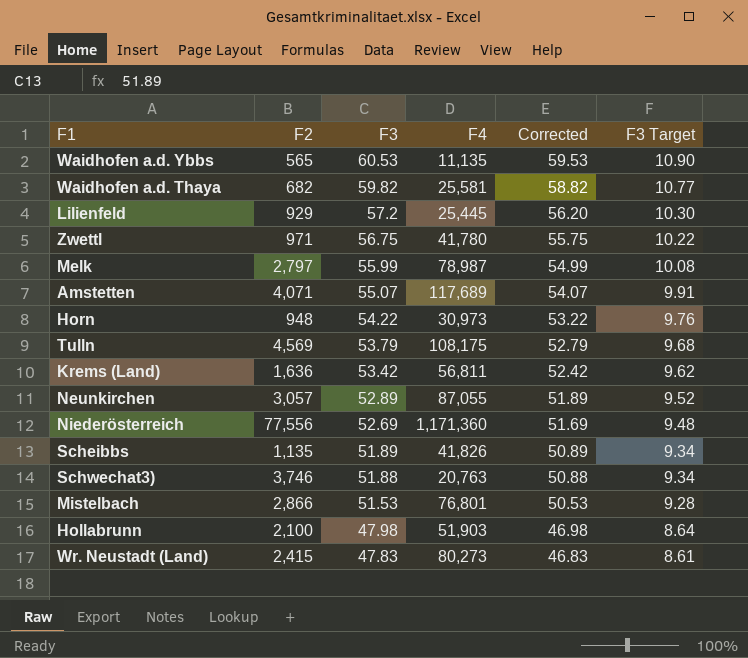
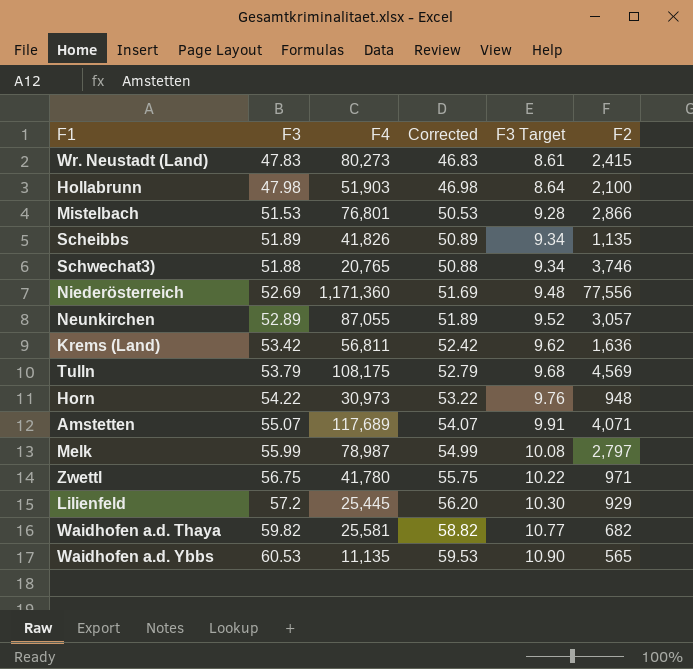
row order: F3 descending -> F3 Target ascending
column F2 | position: 2 -> 6
Schwechat3) | F4: 20,763 -> 20,765

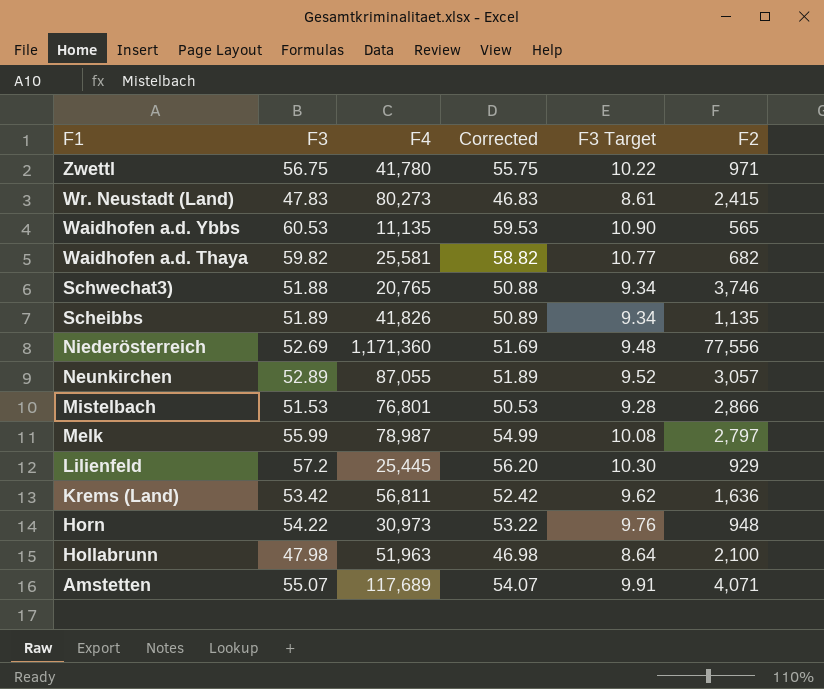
row order: F3 Target ascending -> F1 descending
row Tulln: 53.79 | 108,175 | 52.79 | 9.68 | 4,569 -> none
Hollabrunn | F4: 51,903 -> 51,963

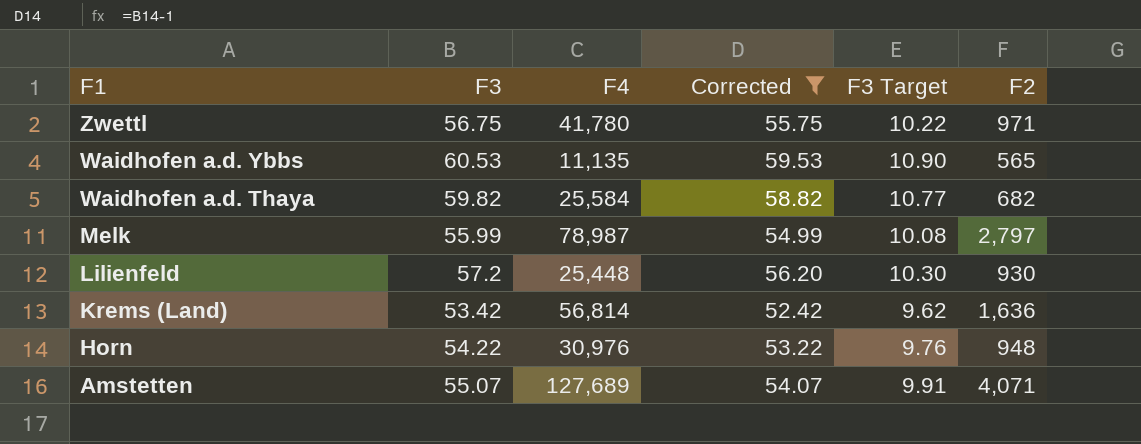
filter: none -> Corrected >= 52.42
Waidhofen a.d. Thaya | F4: 25,581 -> 25,584
Lilienfeld | F4: 25,445 -> 25,448
Lilienfeld | F2: 929 -> 930
Krems (Land) | F4: 56,811 -> 56,814
Horn | F4: 30,973 -> 30,976
Amstetten | F4: 117,689 -> 127,689

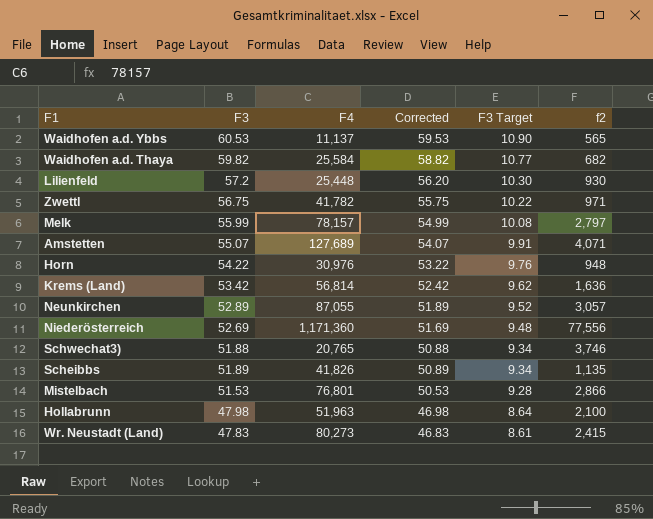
filter: Corrected >= 52.42 -> none
row order: F1 descending -> F3 Target descending
column name: F2 -> f2
Waidhofen a.d. Ybbs | F4: 11,135 -> 11,137
Zwettl | F4: 41,780 -> 41,782
Melk | F4: 78,987 -> 78,157

